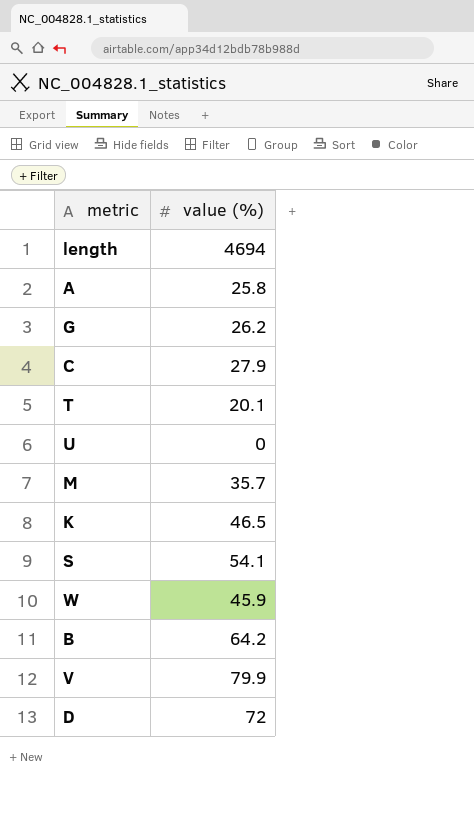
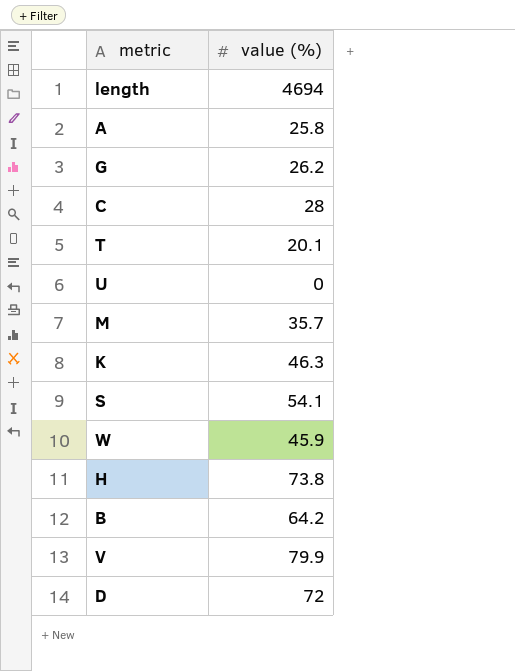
C | value (%): 27.9 -> 28
K | value (%): 46.5 -> 46.3
row H: none -> 73.8

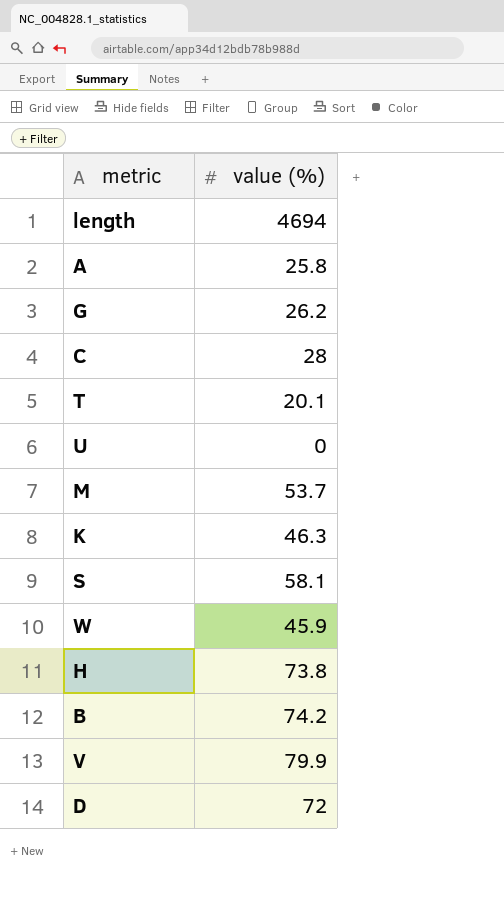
M | value (%): 35.7 -> 53.7
S | value (%): 54.1 -> 58.1
B | value (%): 64.2 -> 74.2

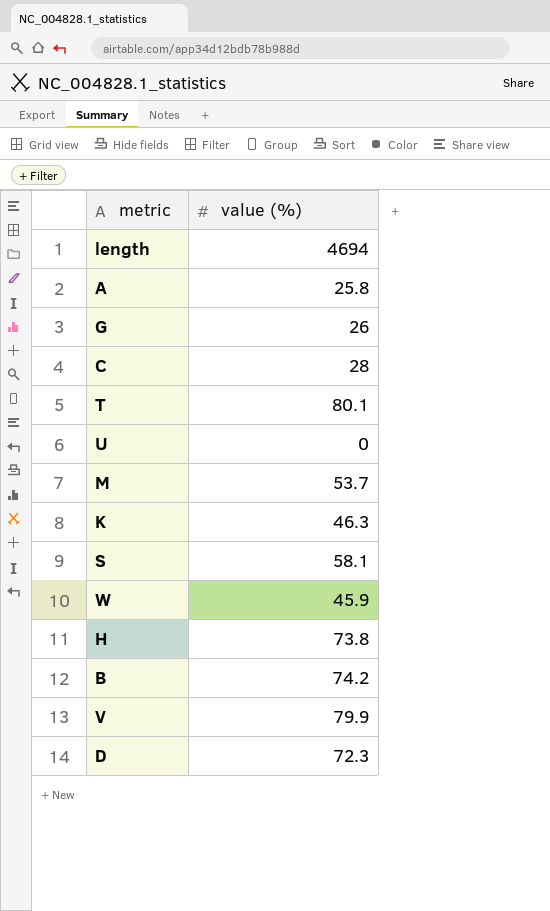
G | value (%): 26.2 -> 26
T | value (%): 20.1 -> 80.1
D | value (%): 72 -> 72.3

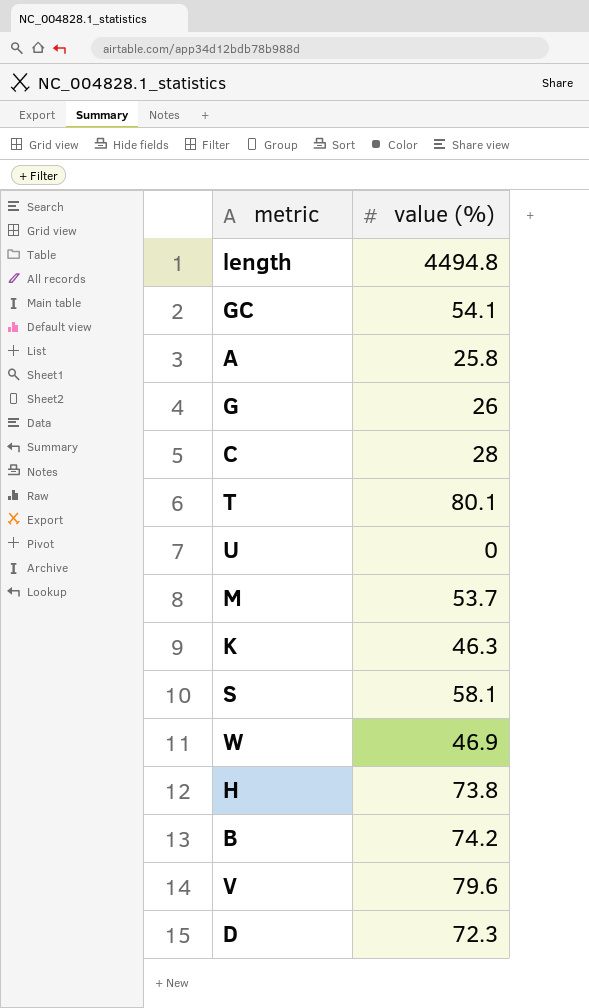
length | value (%): 4694 -> 4494.8
row GC: none -> 54.1
W | value (%): 45.9 -> 46.9
V | value (%): 79.9 -> 79.6

